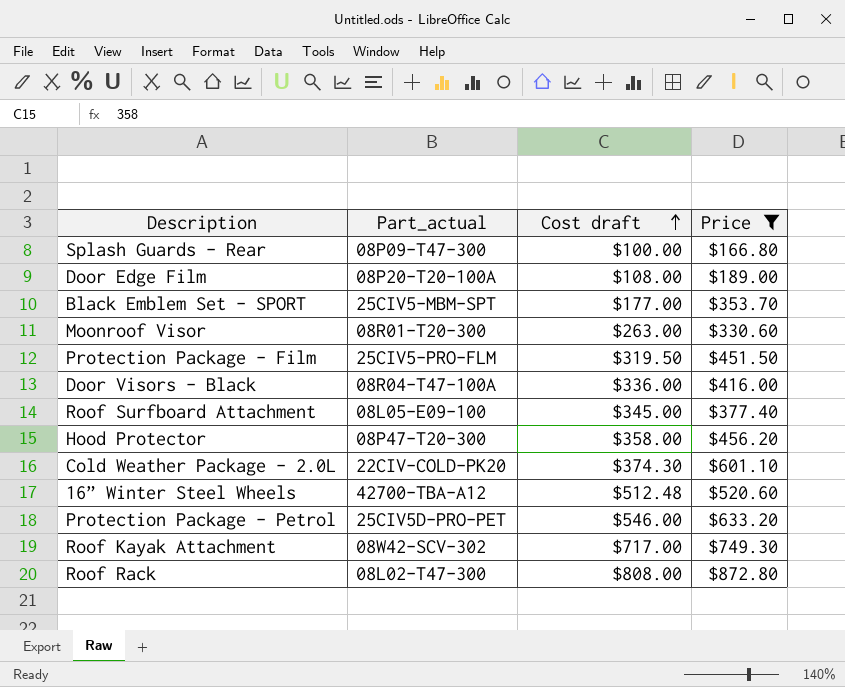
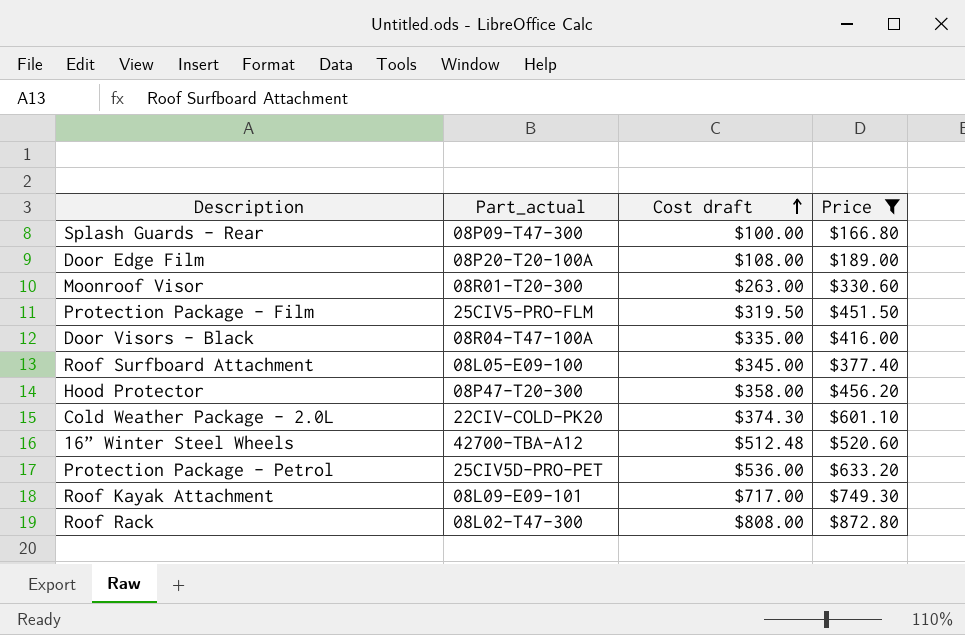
row Black Emblem Set - SPORT: 25CIV5-MBM-SPT | $177.00 | $353.70 -> none
Door Visors - Black | Cost draft: $336.00 -> $335.00
Protection Package - Petrol | Cost draft: $546.00 -> $536.00
Roof Kayak Attachment | Part_actual: 08W42-SCV-302 -> 08L09-E09-101

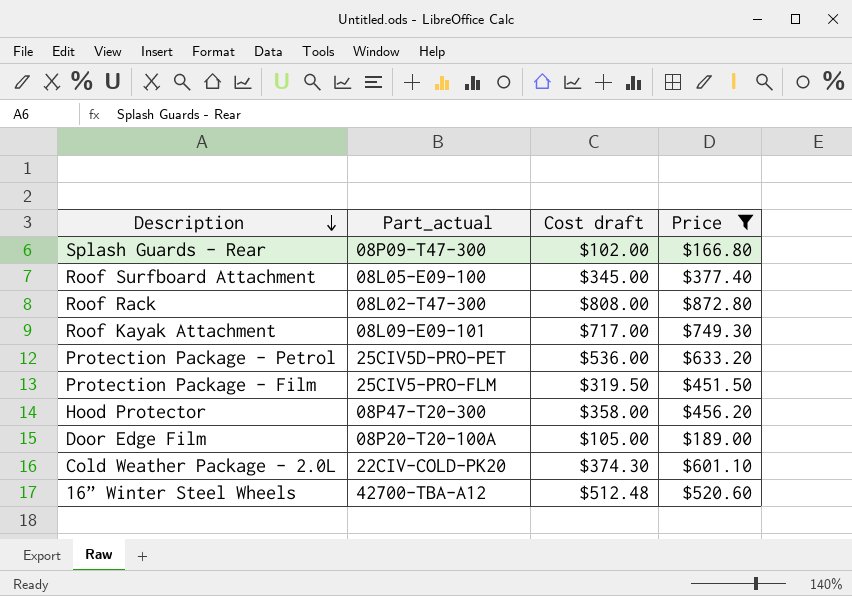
row order: Cost draft ascending -> Description descending
row Moonroof Visor: 08R01-T20-300 | $263.00 | $330.60 -> none
row Door Visors - Black: 08R04-T47-100A | $335.00 | $416.00 -> none
Splash Guards - Rear | Cost draft: $100.00 -> $102.00
Door Edge Film | Cost draft: $108.00 -> $105.00

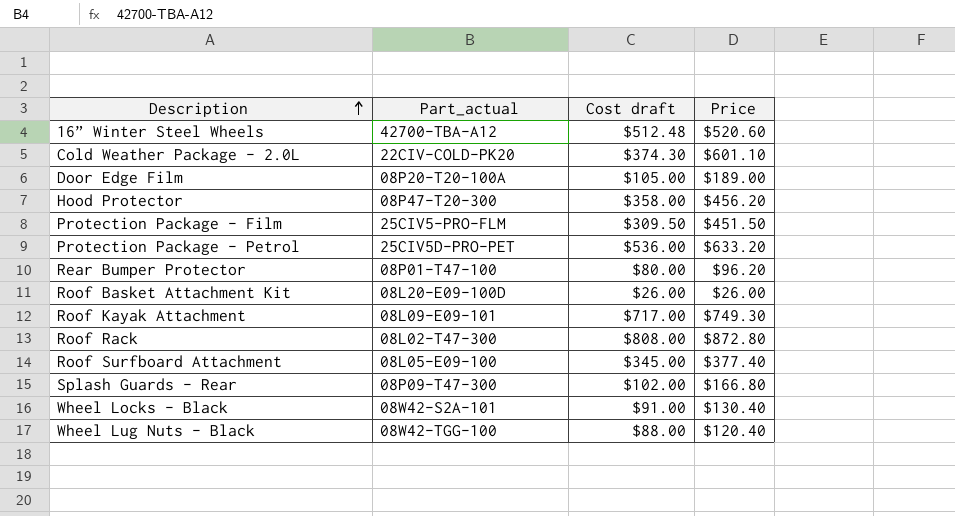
filter: Price >= $166.80 -> none
row order: Description descending -> Description ascending
Protection Package - Film | Cost draft: $319.50 -> $309.50

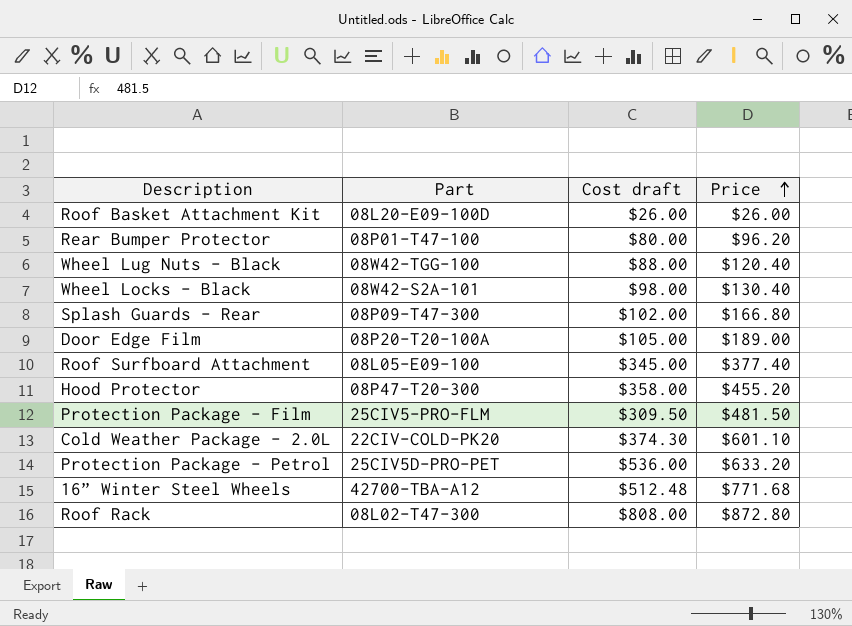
row order: Description ascending -> Price ascending
column name: Part_actual -> Part
row Roof Kayak Attachment: 08L09-E09-101 | $717.00 | $749.30 -> none
Wheel Locks - Black | Cost draft: $91.00 -> $98.00
Hood Protector | Price: $456.20 -> $455.20
Protection Package - Film | Price: $451.50 -> $481.50
16” Winter Steel Wheels | Price: $520.60 -> $771.68

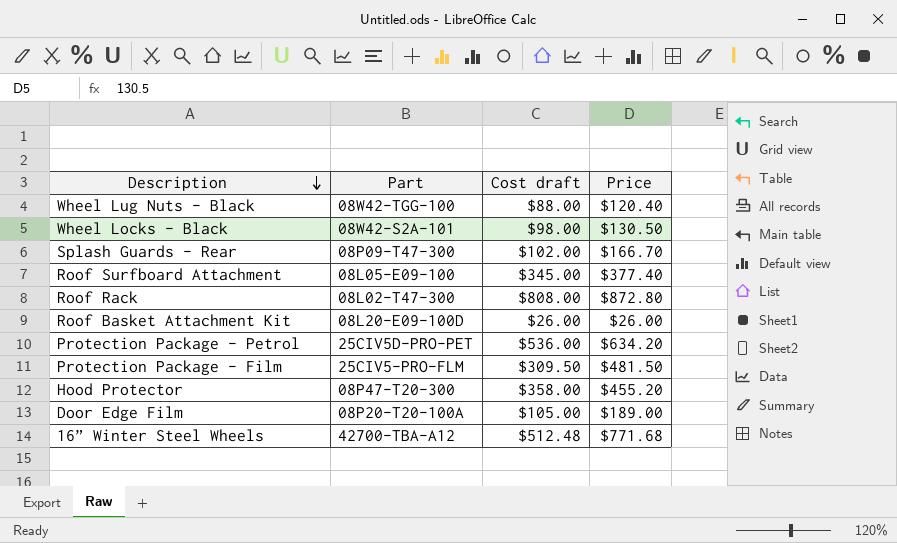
row order: Price ascending -> Description descending
row Rear Bumper Protector: 08P01-T47-100 | $80.00 | $96.20 -> none
row Cold Weather Package - 2.0L: 22CIV-COLD-PK20 | $374.30 | $601.10 -> none
Wheel Locks - Black | Price: $130.40 -> $130.50
Splash Guards - Rear | Price: $166.80 -> $166.70
Protection Package - Petrol | Price: $633.20 -> $634.20

